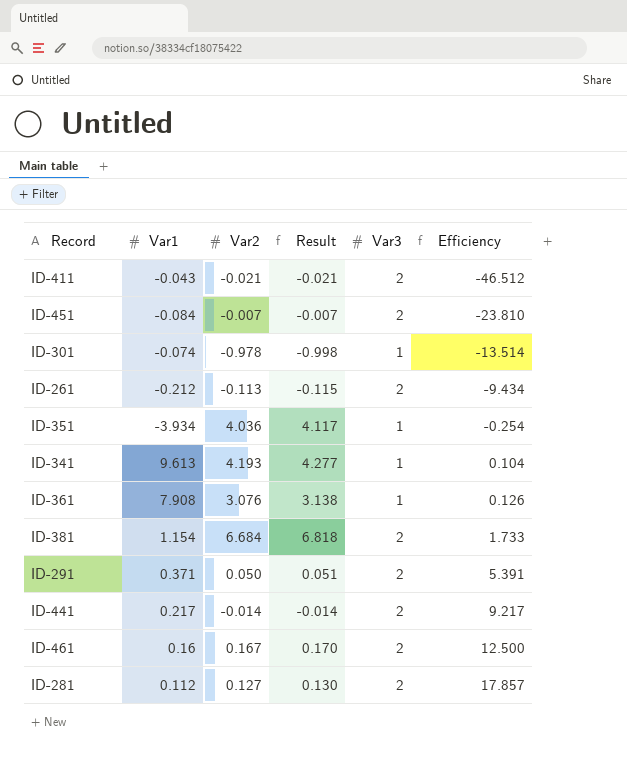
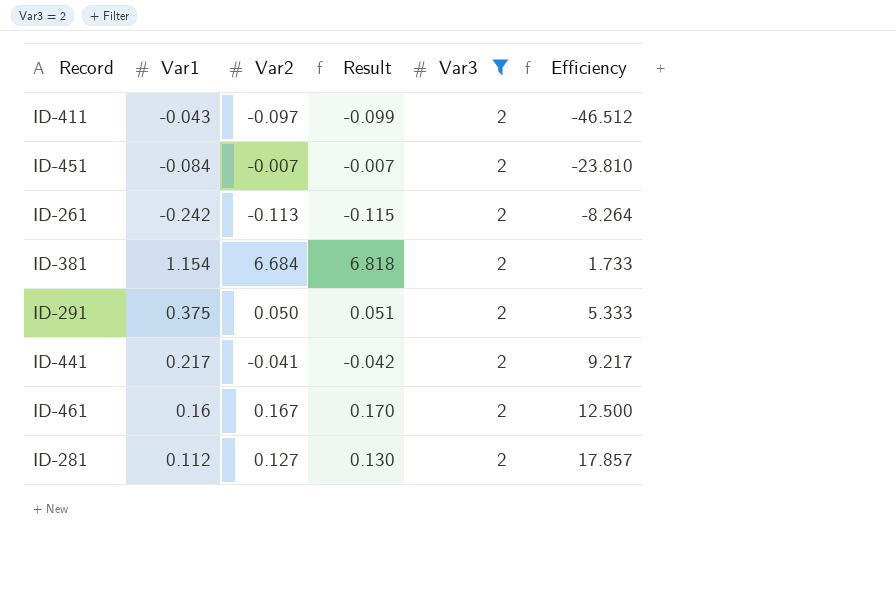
filter: none -> Var3 = 2
ID-411 | Var2: -0.021 -> -0.097
ID-411 | Result: -0.021 -> -0.099
ID-261 | Var1: -0.212 -> -0.242
ID-261 | Efficiency: -9.434 -> -8.264
ID-291 | Var1: 0.371 -> 0.375
ID-291 | Efficiency: 5.391 -> 5.333
ID-441 | Var2: -0.014 -> -0.041
ID-441 | Result: -0.014 -> -0.042

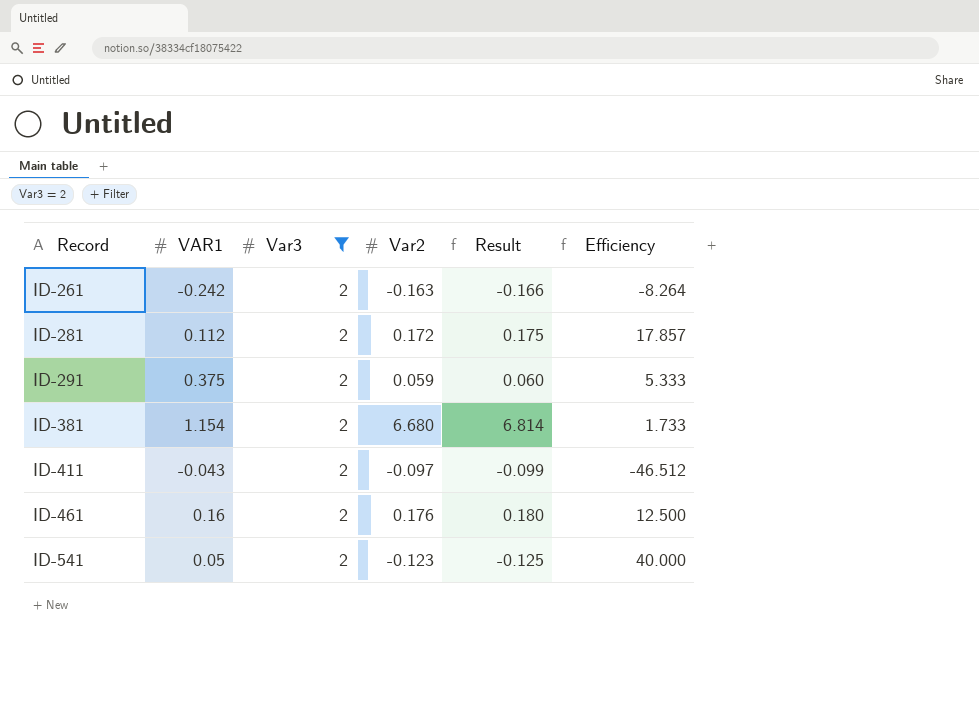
row order: Efficiency ascending -> Record ascending
column name: Var1 -> VAR1
column Var3 | position: 5 -> 3
row ID-451: -0.084 | -0.007 | -0.007 | 2 | -23.810 -> none
row ID-441: 0.217 | -0.041 | -0.042 | 2 | 9.217 -> none
ID-261 | Var2: -0.113 -> -0.163
ID-261 | Result: -0.115 -> -0.166
ID-281 | Var2: 0.127 -> 0.172
ID-281 | Result: 0.130 -> 0.175
ID-291 | Var2: 0.050 -> 0.059
ID-291 | Result: 0.051 -> 0.060
ID-381 | Var2: 6.684 -> 6.680
ID-381 | Result: 6.818 -> 6.814
ID-461 | Var2: 0.167 -> 0.176
ID-461 | Result: 0.170 -> 0.180
row ID-541: none -> 0.05 | 2 | -0.123 | -0.125 | 40.000

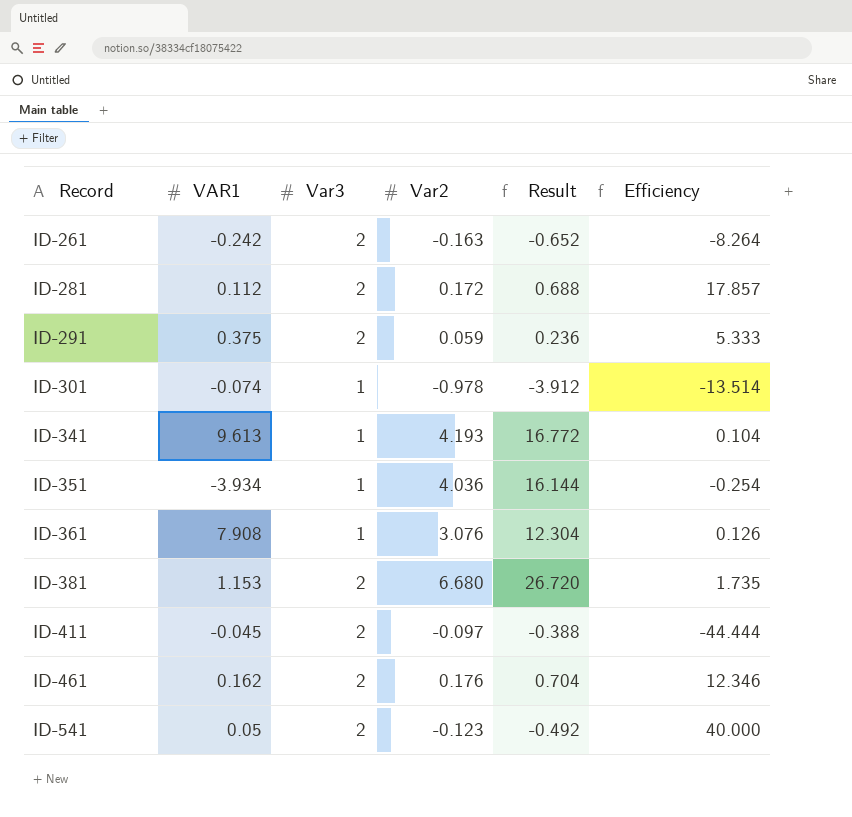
filter: Var3 = 2 -> none
column Result | formula: [Var2] * 1.02 -> [Var2] * 4
ID-381 | VAR1: 1.154 -> 1.153
ID-381 | Efficiency: 1.733 -> 1.735
ID-411 | VAR1: -0.043 -> -0.045
ID-411 | Efficiency: -46.512 -> -44.444
ID-461 | VAR1: 0.16 -> 0.162
ID-461 | Efficiency: 12.500 -> 12.346

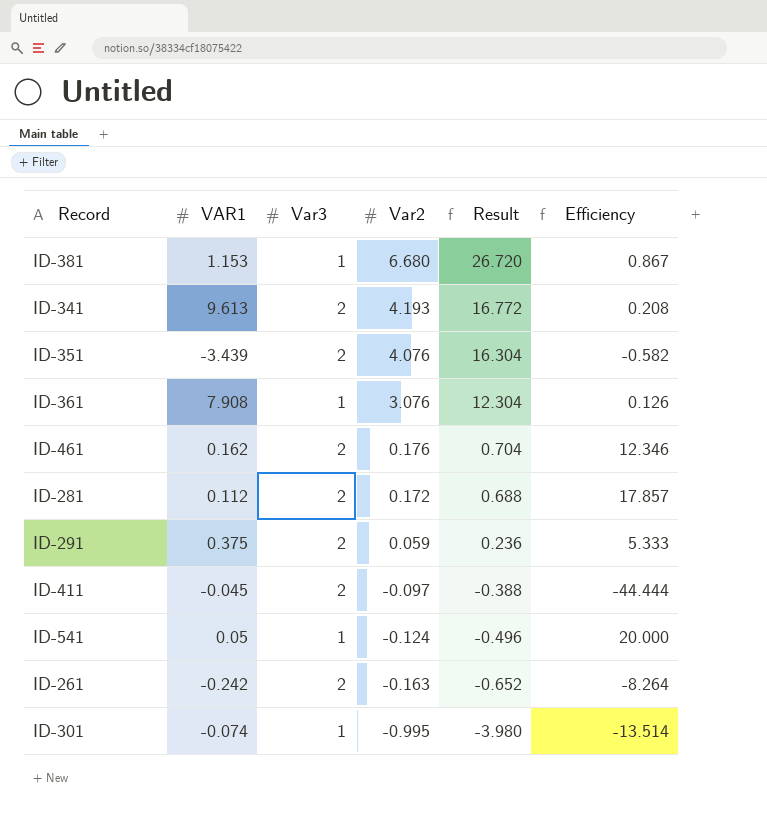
row order: Record ascending -> Var2 descending
ID-381 | Var3: 2 -> 1
ID-381 | Efficiency: 1.735 -> 0.867
ID-341 | Var3: 1 -> 2
ID-341 | Efficiency: 0.104 -> 0.208
ID-351 | VAR1: -3.934 -> -3.439
ID-351 | Var3: 1 -> 2
ID-351 | Var2: 4.036 -> 4.076
ID-351 | Result: 16.144 -> 16.304
ID-351 | Efficiency: -0.254 -> -0.582
ID-541 | Var3: 2 -> 1
ID-541 | Var2: -0.123 -> -0.124
ID-541 | Result: -0.492 -> -0.496
ID-541 | Efficiency: 40.000 -> 20.000
ID-301 | Var2: -0.978 -> -0.995
ID-301 | Result: -3.912 -> -3.980

